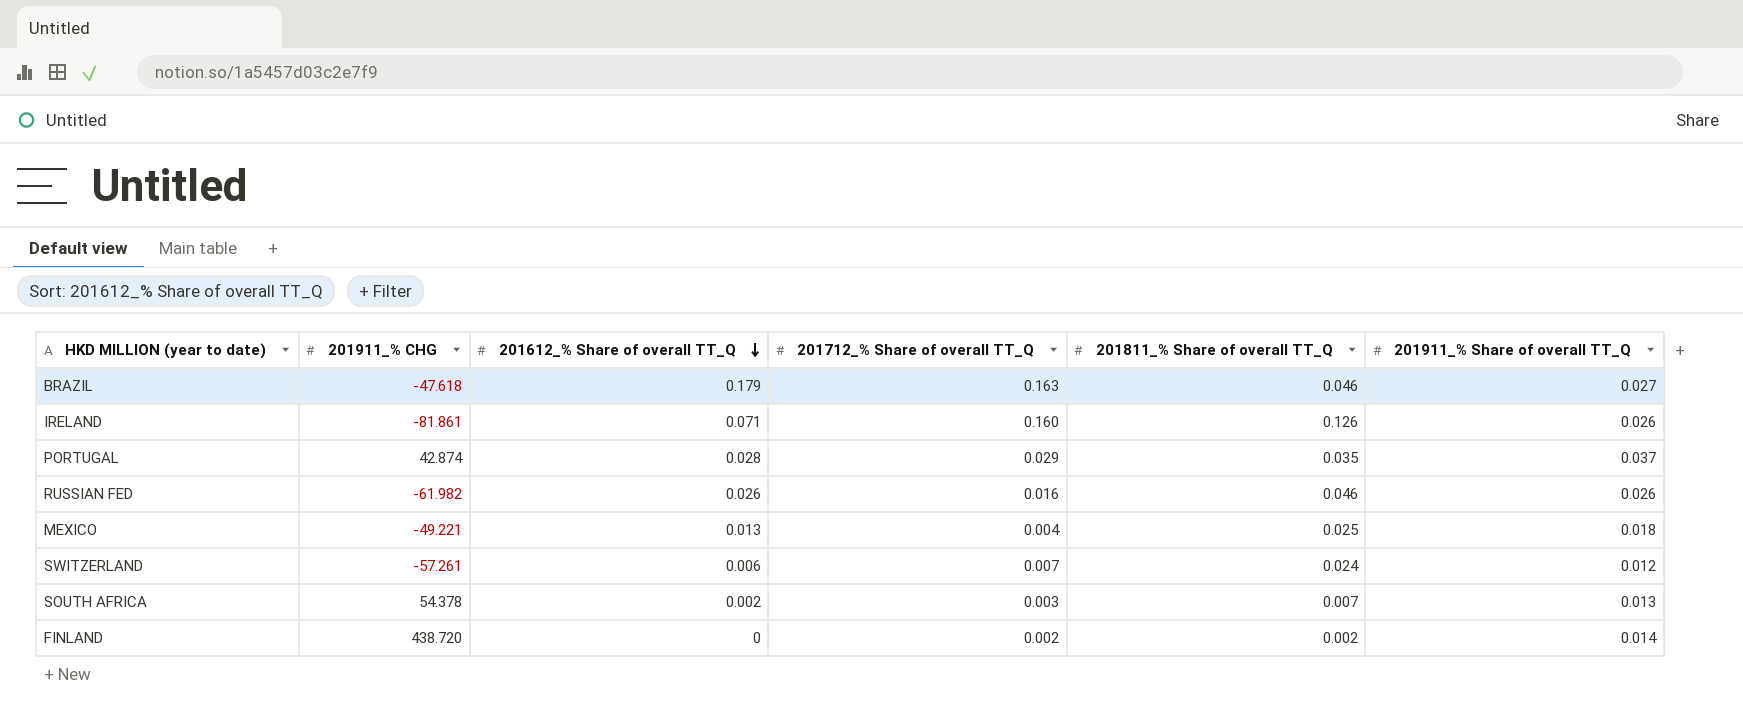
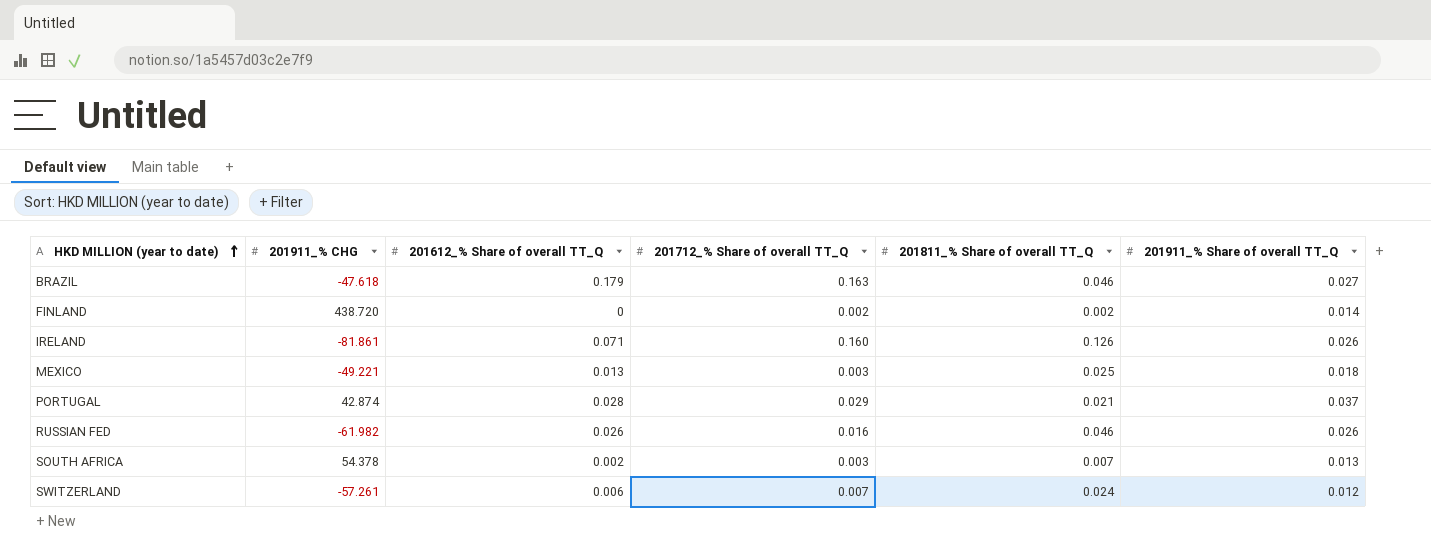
row order: 201612_% Share of overall TT_Q descending -> HKD MILLION (year to date) ascending
MEXICO | 201712_% Share of overall TT_Q: 0.004 -> 0.003
PORTUGAL | 201811_% Share of overall TT_Q: 0.035 -> 0.021

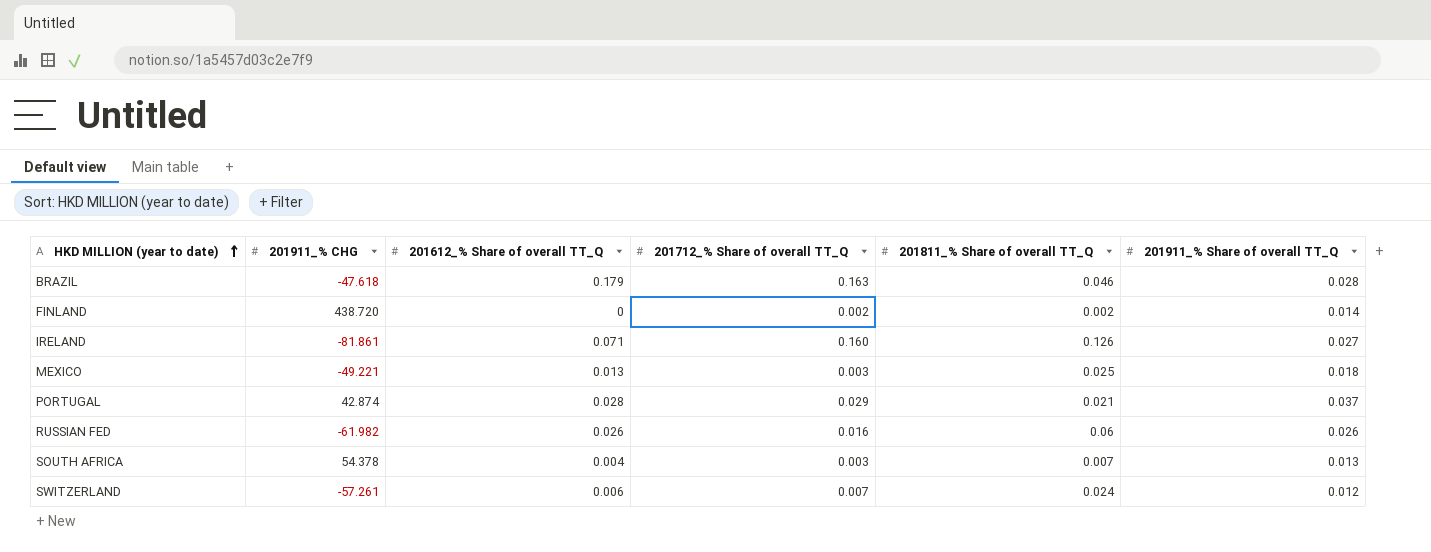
BRAZIL | 201911_% Share of overall TT_Q: 0.027 -> 0.028
IRELAND | 201911_% Share of overall TT_Q: 0.026 -> 0.027
RUSSIAN FED | 201811_% Share of overall TT_Q: 0.046 -> 0.06
SOUTH AFRICA | 201612_% Share of overall TT_Q: 0.002 -> 0.004

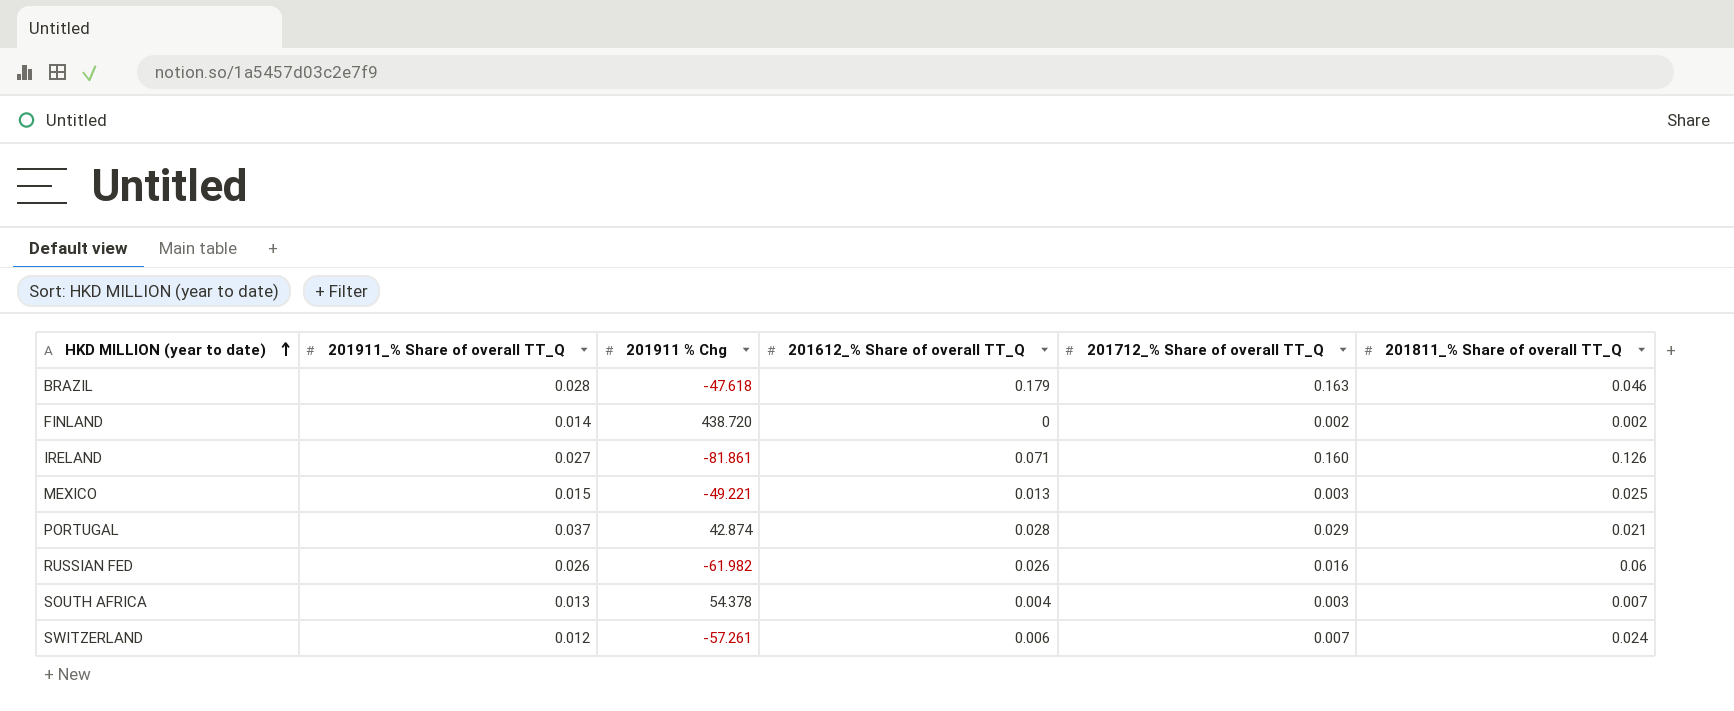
column 201911_% Share of overall TT_Q | position: 6 -> 2
column name: 201911_% CHG -> 201911 % Chg
MEXICO | 201911_% Share of overall TT_Q: 0.018 -> 0.015

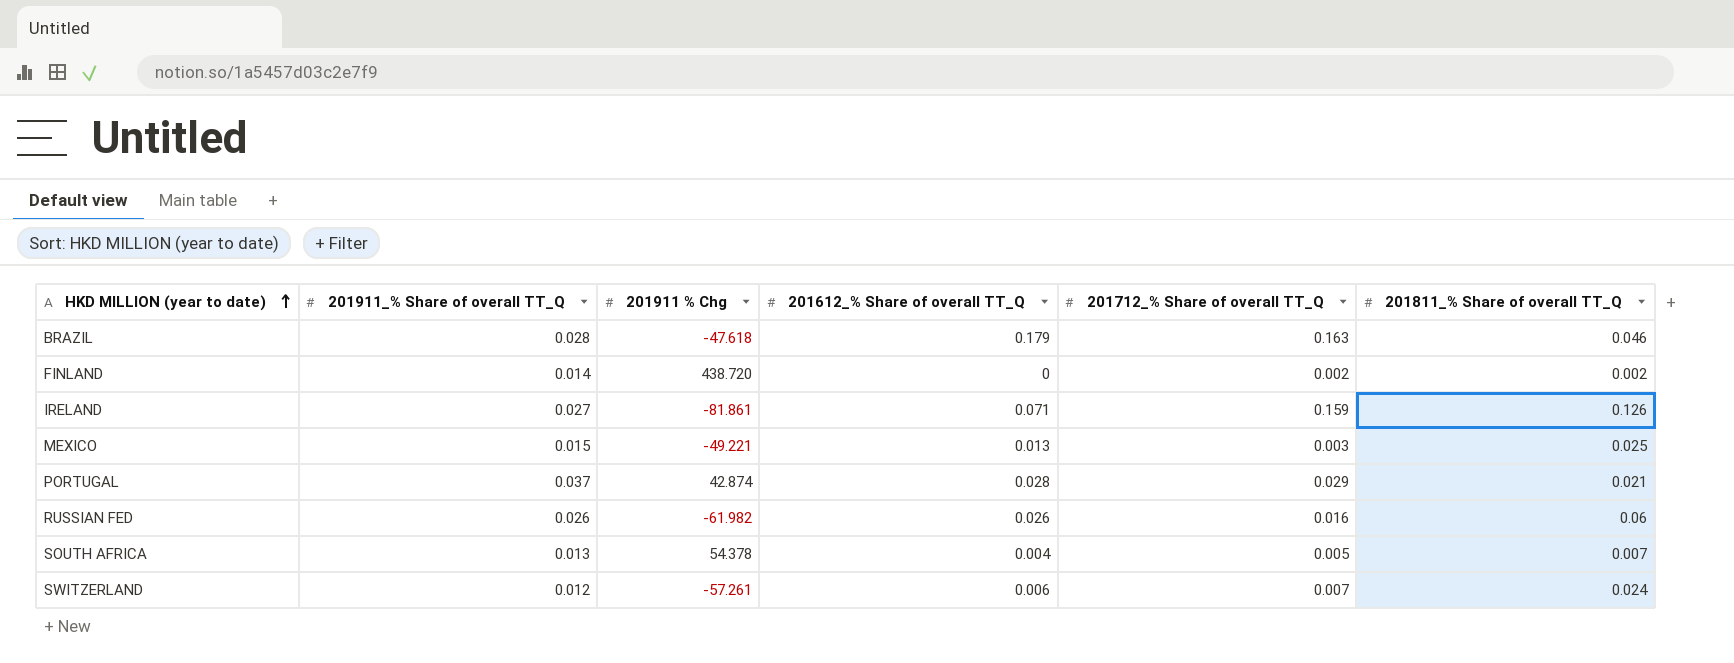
IRELAND | 201712_% Share of overall TT_Q: 0.160 -> 0.159
SOUTH AFRICA | 201712_% Share of overall TT_Q: 0.003 -> 0.005

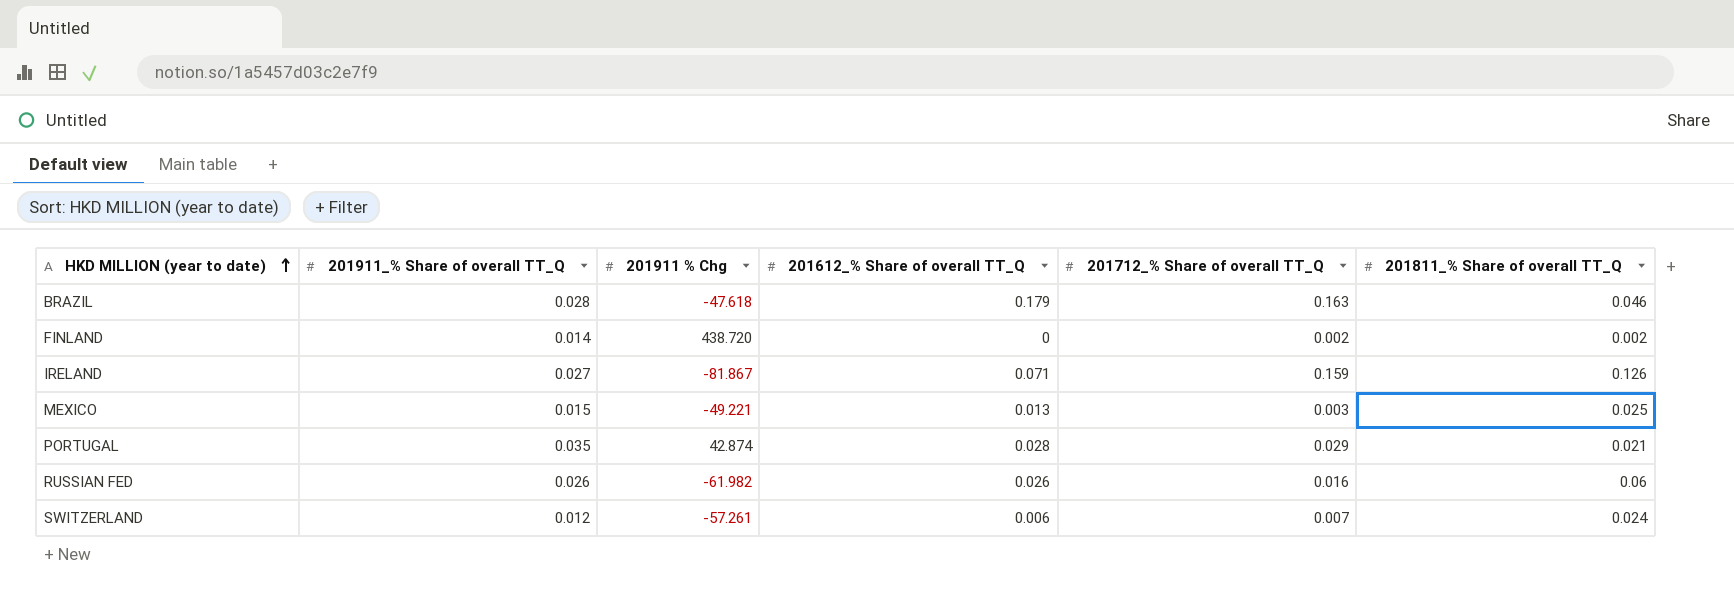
row SOUTH AFRICA: 0.013 | 54.378 | 0.004 | 0.005 | 0.007 -> none
IRELAND | 201911 % Chg: -81.861 -> -81.867
PORTUGAL | 201911_% Share of overall TT_Q: 0.037 -> 0.035

